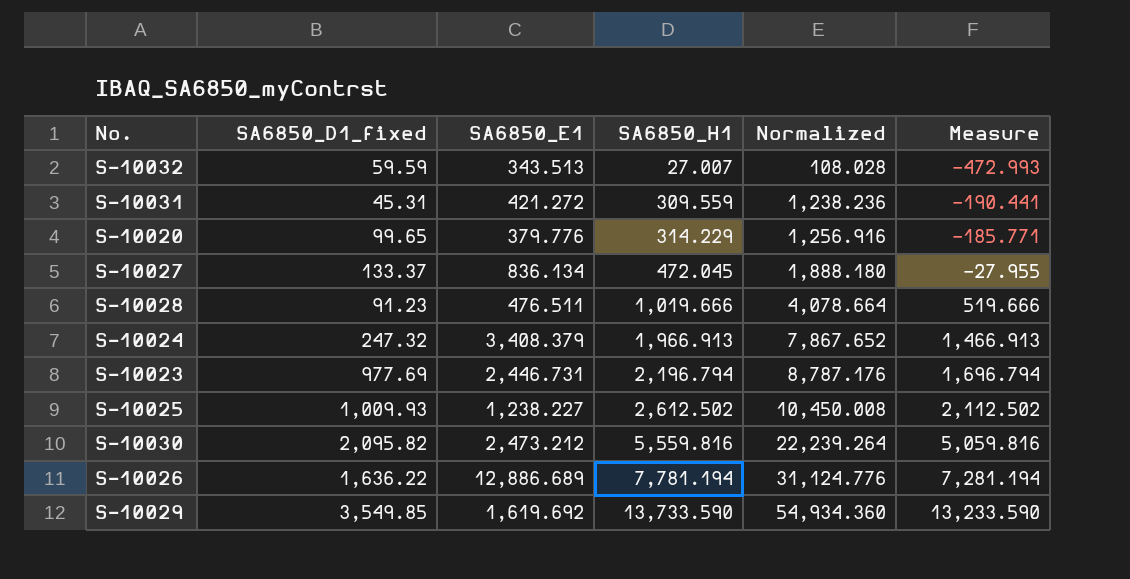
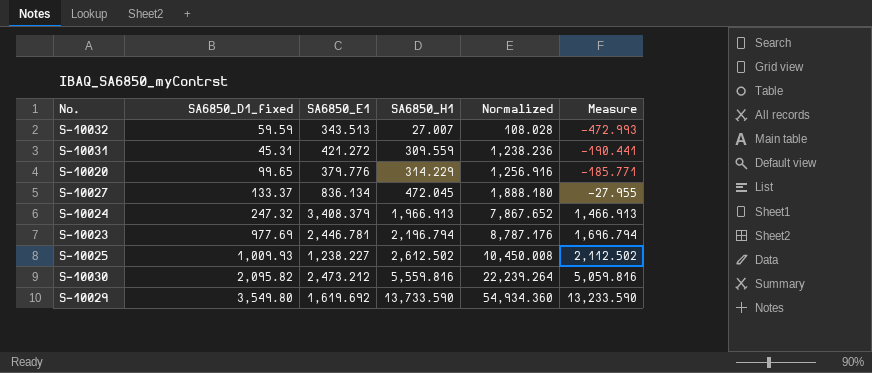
row S-10028: 91.23 | 476.511 | 1,019.666 | 4,078.664 | 519.666 -> none
row S-10026: 1,636.22 | 12,886.689 | 7,781.194 | 31,124.776 | 7,281.194 -> none
S-10023 | SA6850_E1: 2,446.731 -> 2,446.781
S-10029 | SA6850_D1_fixed: 3,549.85 -> 3,549.80

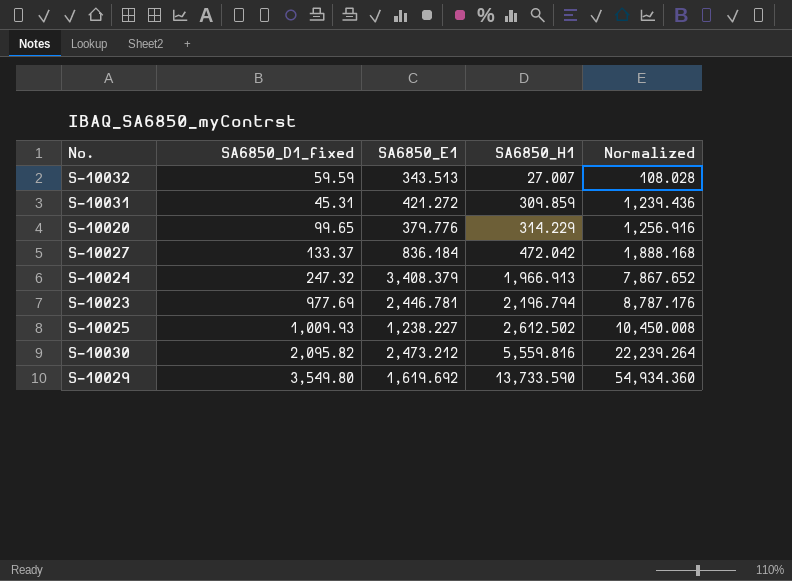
column Measure | formula: [SA6850_H1] - 500 -> none
S-10031 | SA6850_H1: 309.559 -> 309.859
S-10031 | Normalized: 1,238.236 -> 1,239.436
S-10027 | SA6850_E1: 836.134 -> 836.184
S-10027 | SA6850_H1: 472.045 -> 472.042
S-10027 | Normalized: 1,888.180 -> 1,888.168

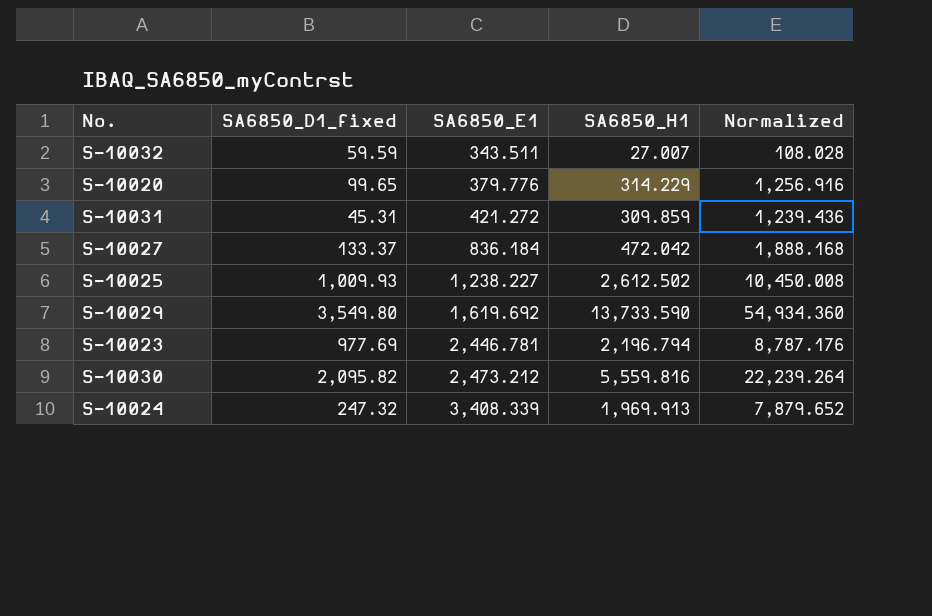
row order: SA6850_H1 ascending -> SA6850_E1 ascending
S-10032 | SA6850_E1: 343.513 -> 343.511
S-10024 | SA6850_E1: 3,408.379 -> 3,408.339
S-10024 | SA6850_H1: 1,966.913 -> 1,969.913
S-10024 | Normalized: 7,867.652 -> 7,879.652

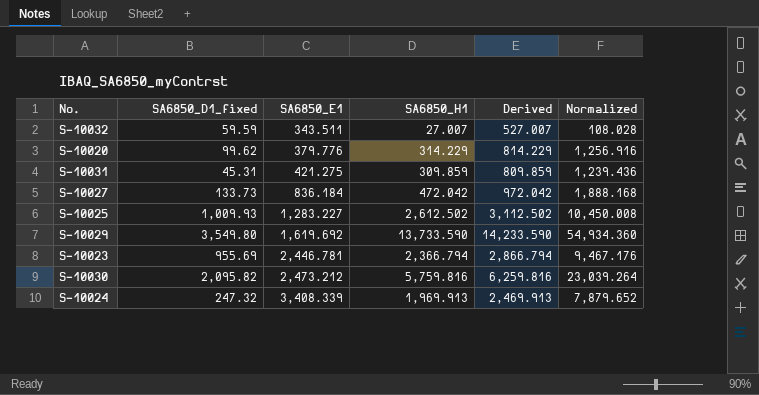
column Derived | formula: none -> [SA6850_H1] + 500
S-10020 | SA6850_D1_fixed: 99.65 -> 99.62
S-10031 | SA6850_E1: 421.272 -> 421.275
S-10027 | SA6850_D1_fixed: 133.37 -> 133.73
S-10025 | SA6850_E1: 1,238.227 -> 1,283.227
S-10023 | SA6850_D1_fixed: 977.69 -> 955.69
S-10023 | SA6850_H1: 2,196.794 -> 2,366.794
S-10023 | Normalized: 8,787.176 -> 9,467.176
S-10030 | SA6850_H1: 5,559.816 -> 5,759.816
S-10030 | Normalized: 22,239.264 -> 23,039.264

